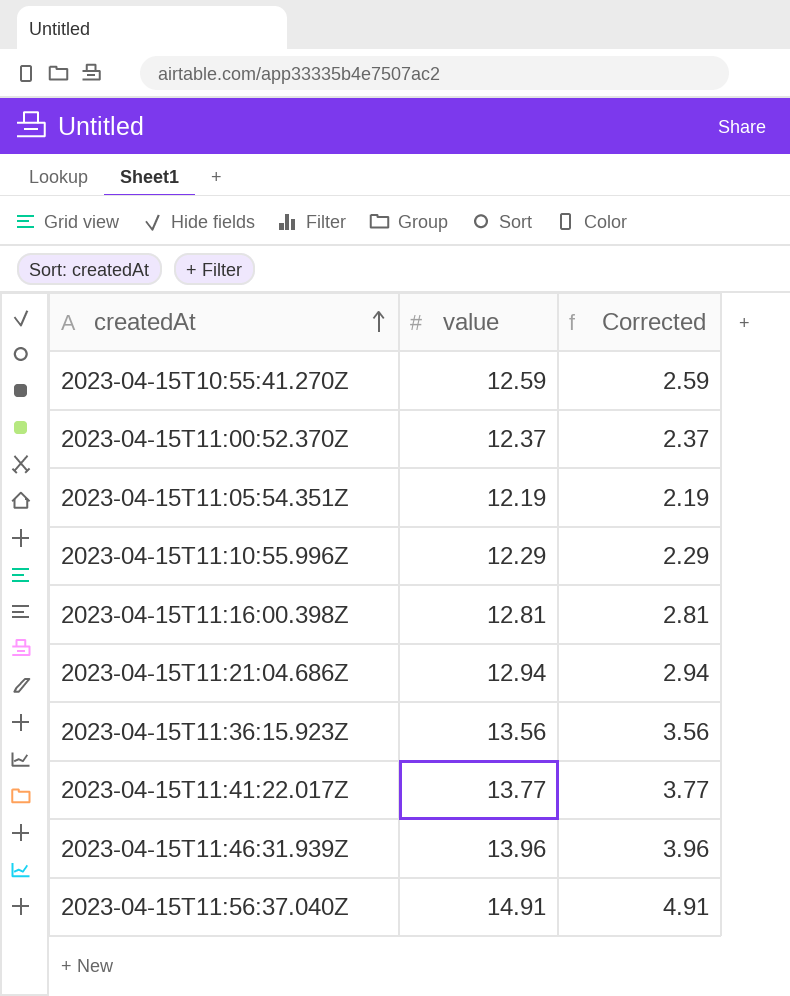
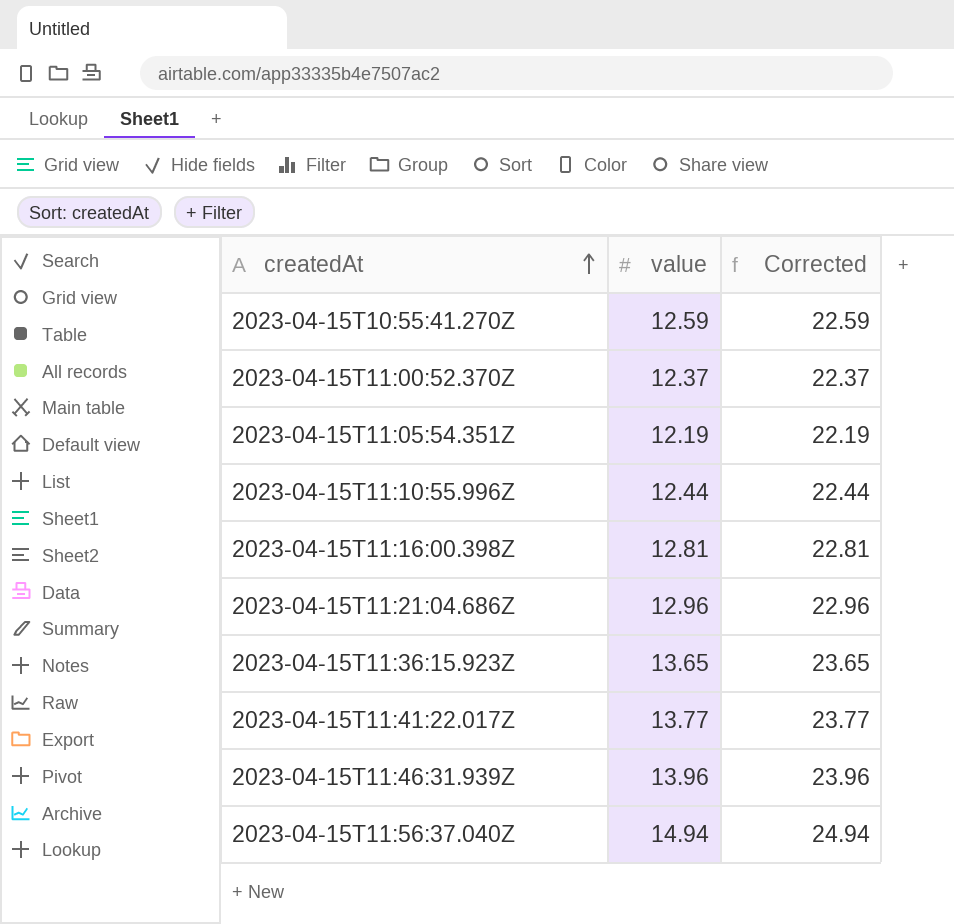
column Corrected | formula: [value] - 10 -> [value] + 10
2023-04-15T11:10:55.996Z | value: 12.29 -> 12.44
2023-04-15T11:21:04.686Z | value: 12.94 -> 12.96
2023-04-15T11:36:15.923Z | value: 13.56 -> 13.65
2023-04-15T11:56:37.040Z | value: 14.91 -> 14.94

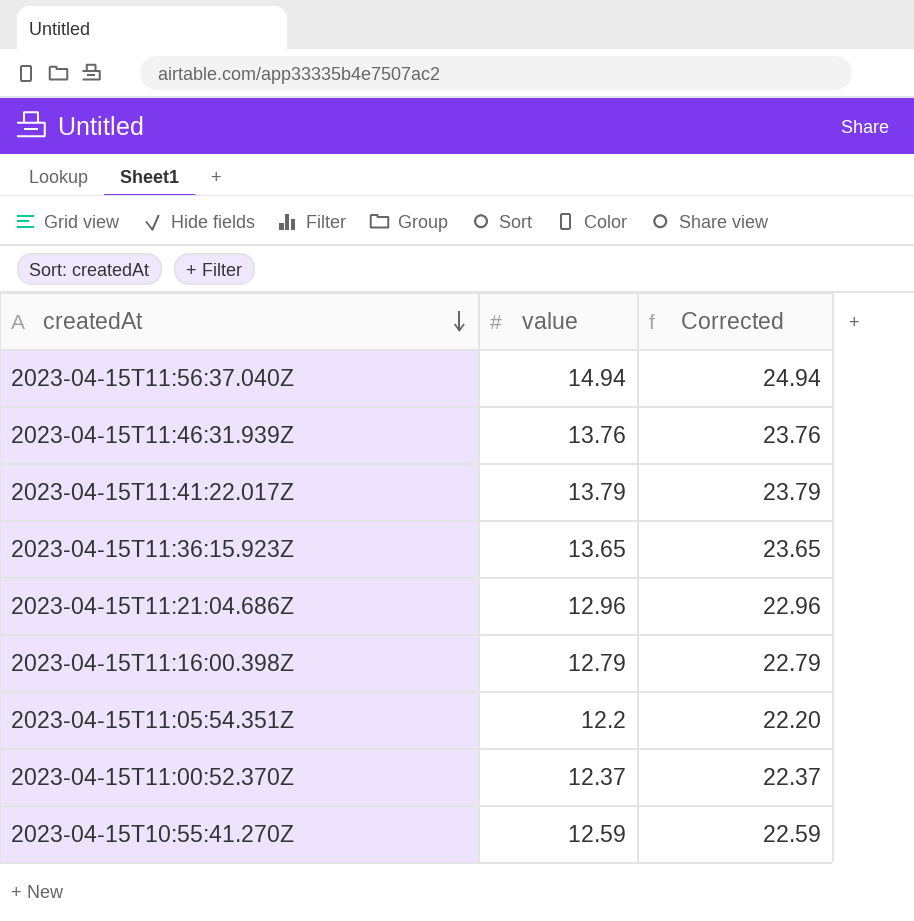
row order: createdAt ascending -> createdAt descending
row 2023-04-15T11:10:55.996Z: 12.44 | 22.44 -> none
2023-04-15T11:46:31.939Z | value: 13.96 -> 13.76
2023-04-15T11:46:31.939Z | Corrected: 23.96 -> 23.76
2023-04-15T11:41:22.017Z | value: 13.77 -> 13.79
2023-04-15T11:41:22.017Z | Corrected: 23.77 -> 23.79
2023-04-15T11:16:00.398Z | value: 12.81 -> 12.79
2023-04-15T11:16:00.398Z | Corrected: 22.81 -> 22.79
2023-04-15T11:05:54.351Z | value: 12.19 -> 12.2
2023-04-15T11:05:54.351Z | Corrected: 22.19 -> 22.20

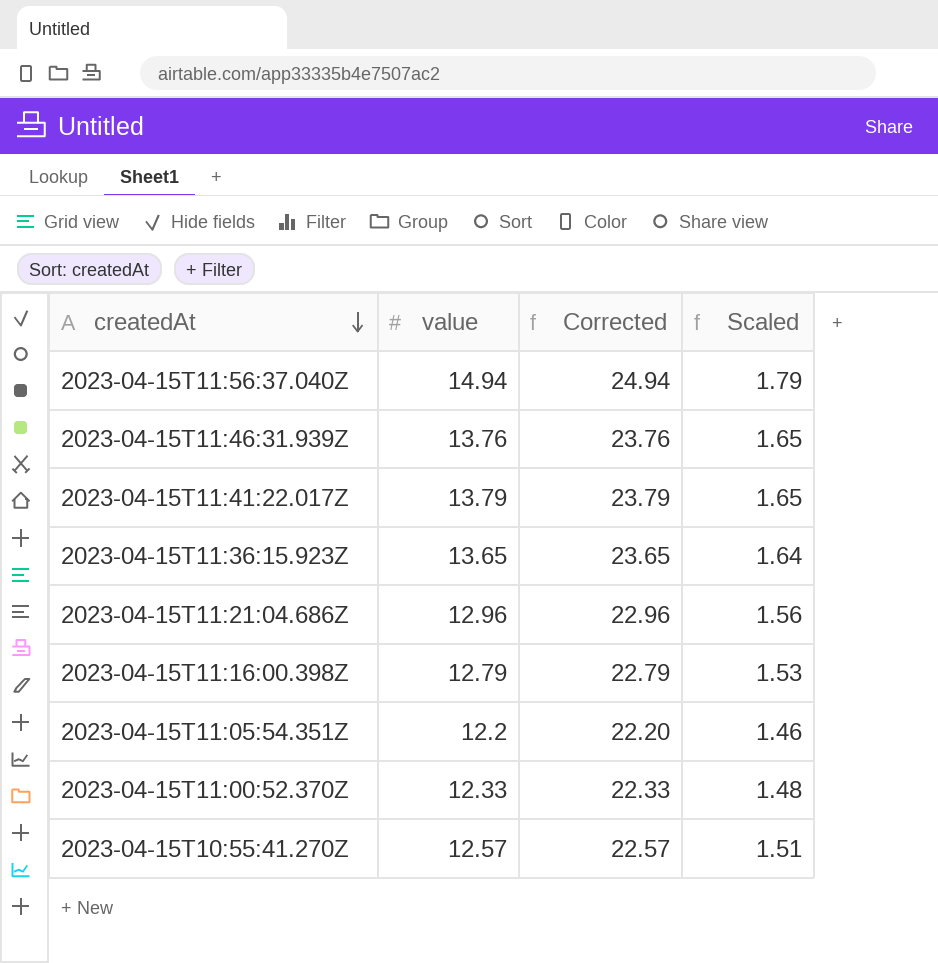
column Scaled | formula: none -> [value] * 0.12
2023-04-15T11:00:52.370Z | value: 12.37 -> 12.33
2023-04-15T11:00:52.370Z | Corrected: 22.37 -> 22.33
2023-04-15T10:55:41.270Z | value: 12.59 -> 12.57
2023-04-15T10:55:41.270Z | Corrected: 22.59 -> 22.57

